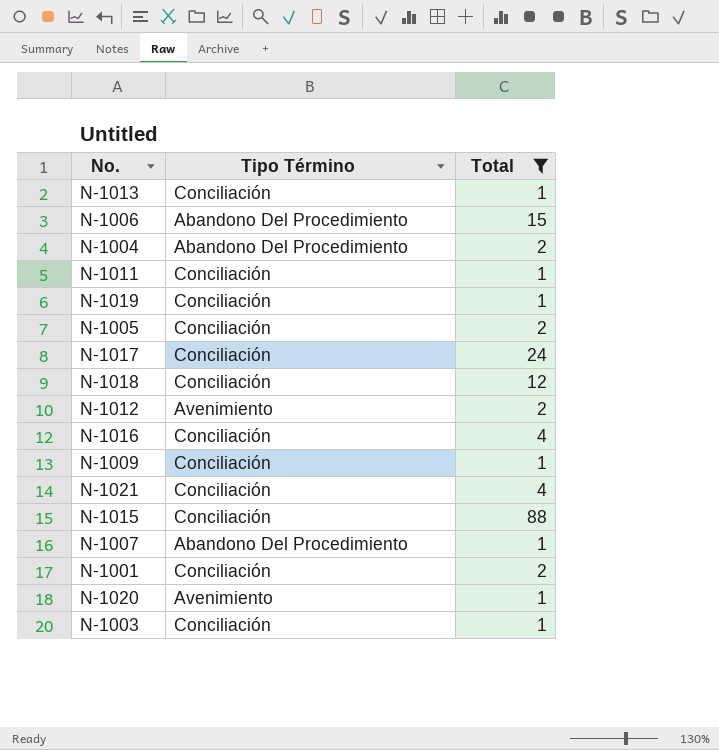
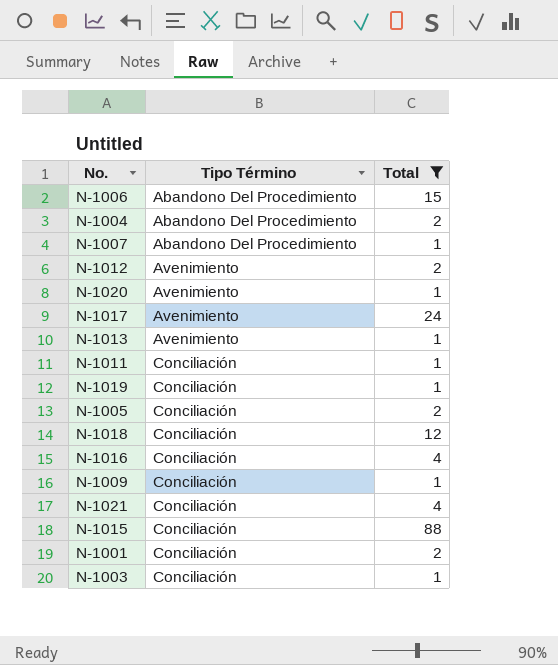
row order: none -> Tipo Término ascending
N-1017 | Tipo Término: Conciliación -> Avenimiento
N-1013 | Tipo Término: Conciliación -> Avenimiento

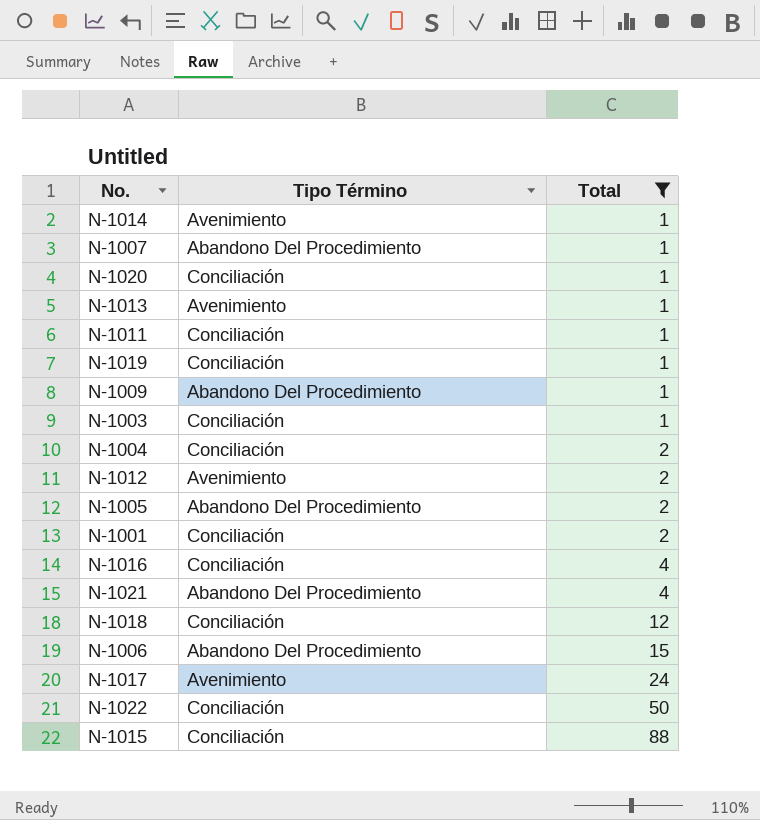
row order: Tipo Término ascending -> Total ascending
row N-1014: none -> Avenimiento | 1
N-1020 | Tipo Término: Avenimiento -> Conciliación
N-1009 | Tipo Término: Conciliación -> Abandono Del Procedimiento
N-1004 | Tipo Término: Abandono Del Procedimiento -> Conciliación
N-1005 | Tipo Término: Conciliación -> Abandono Del Procedimiento
N-1021 | Tipo Término: Conciliación -> Abandono Del Procedimiento
row N-1022: none -> Conciliación | 50

